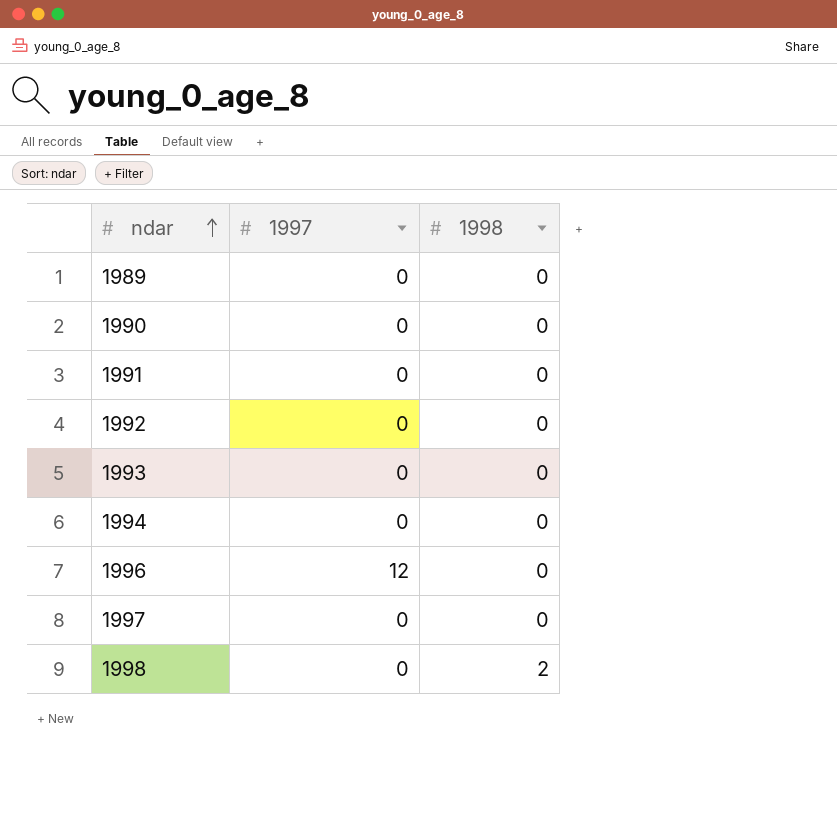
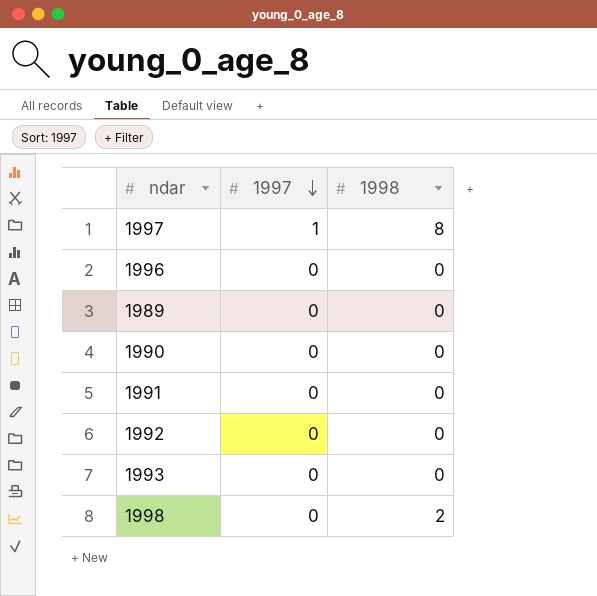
row order: ndar ascending -> 1997 descending
row 1994: 0 | 0 -> none
1997 | 1997: 0 -> 1
1997 | 1998: 0 -> 8
1996 | 1997: 12 -> 0

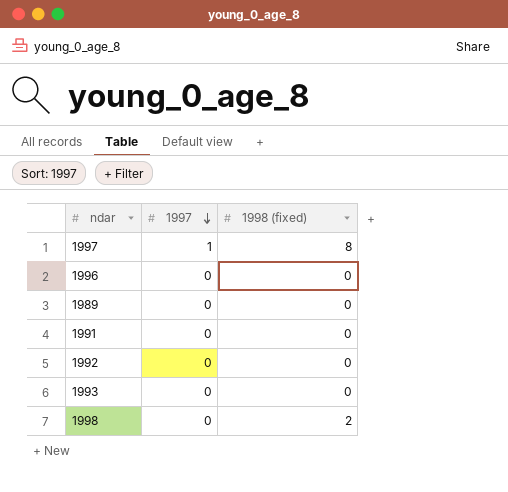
column name: 1998 -> 1998 (fixed)
row 1990: 0 | 0 -> none

